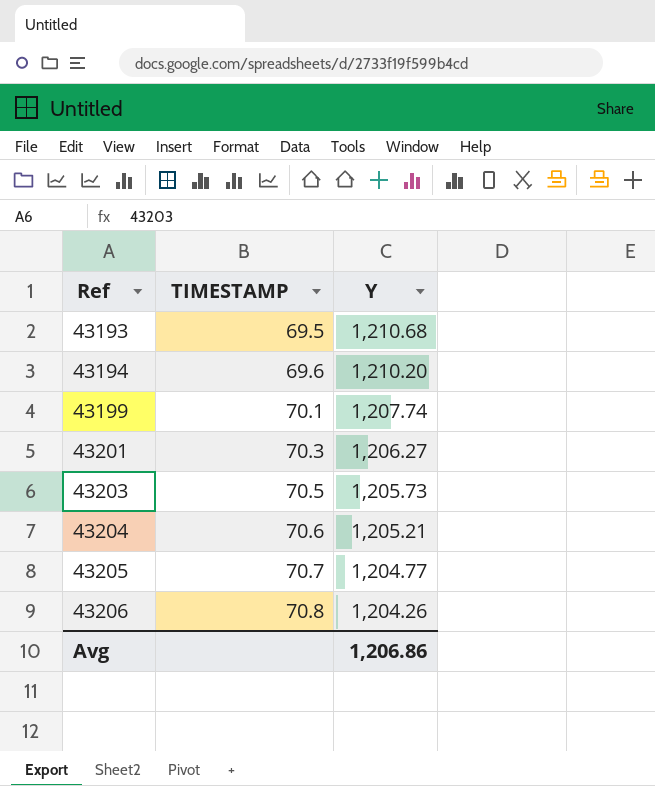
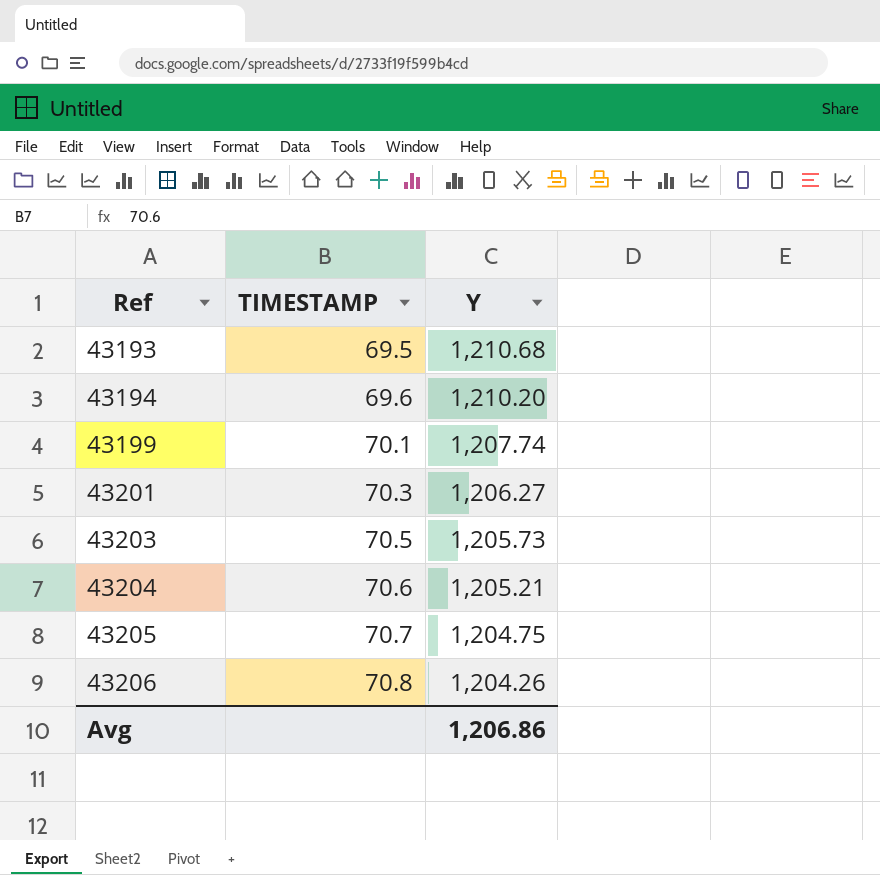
43205 | Y: 1,204.77 -> 1,204.75

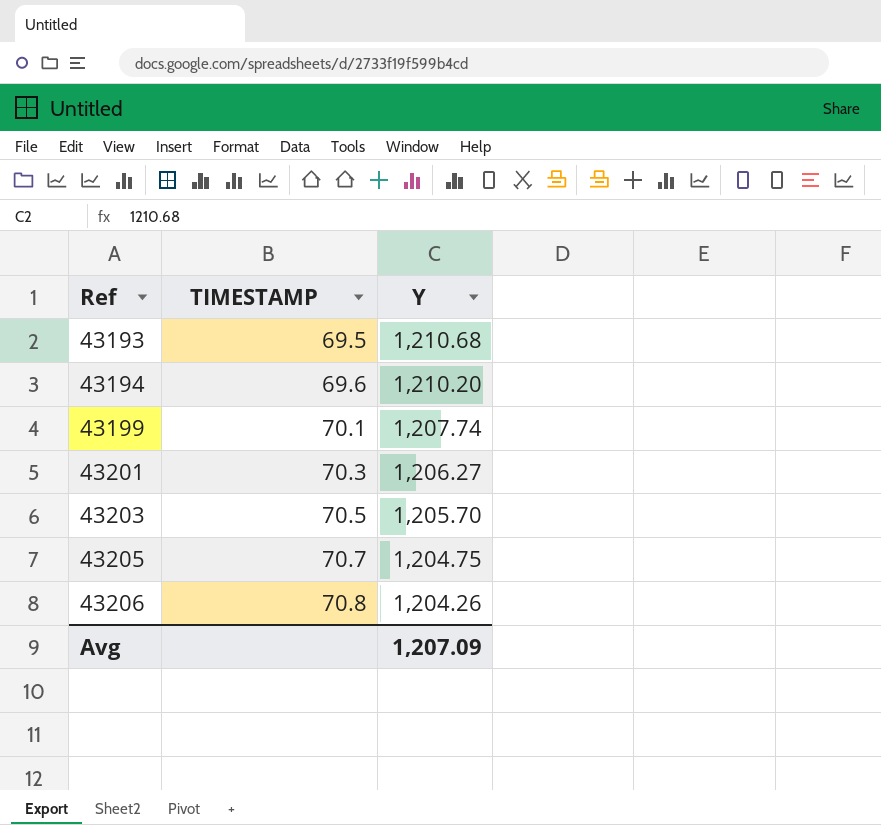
row 43204: 70.6 | 1,205.21 -> none
43203 | Y: 1,205.73 -> 1,205.70
Avg | Y: 1,206.86 -> 1,207.09

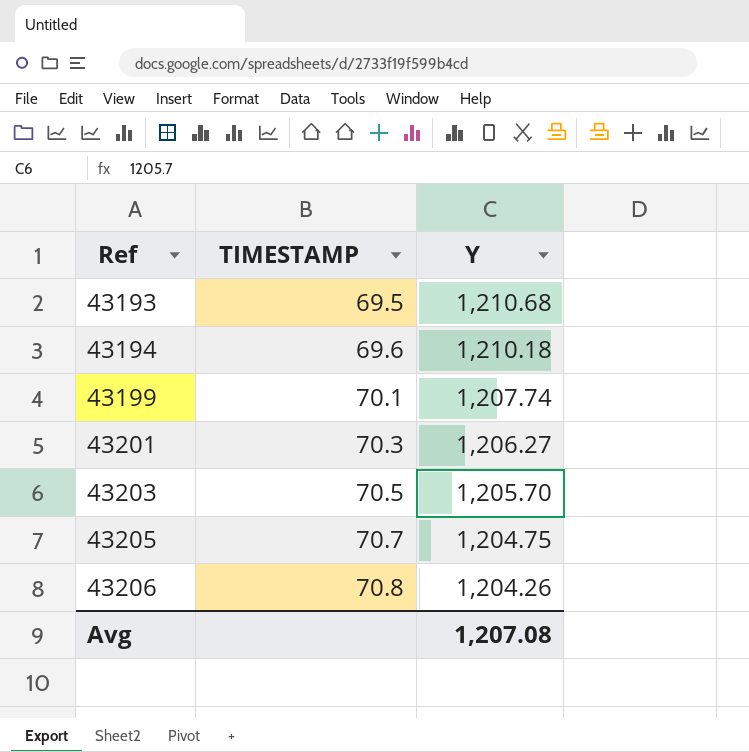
43194 | Y: 1,210.20 -> 1,210.18
Avg | Y: 1,207.09 -> 1,207.08

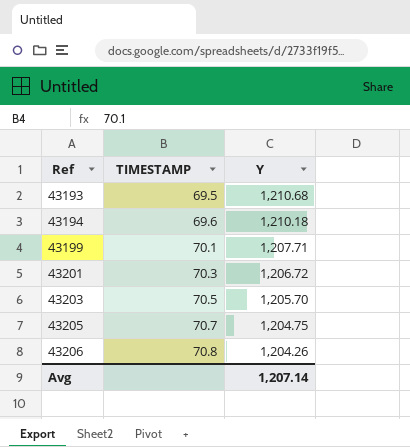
43199 | Y: 1,207.74 -> 1,207.71
43201 | Y: 1,206.27 -> 1,206.72
Avg | Y: 1,207.08 -> 1,207.14

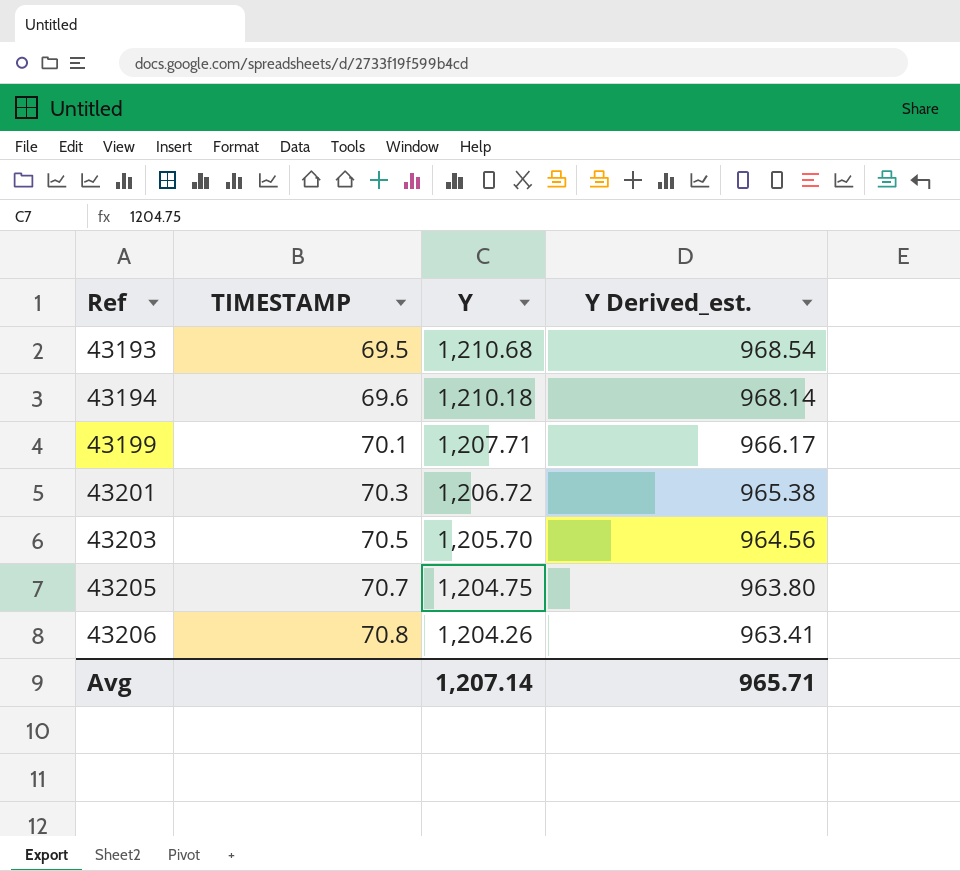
column Y Derived_est. | formula: none -> [Y] * 0.8

